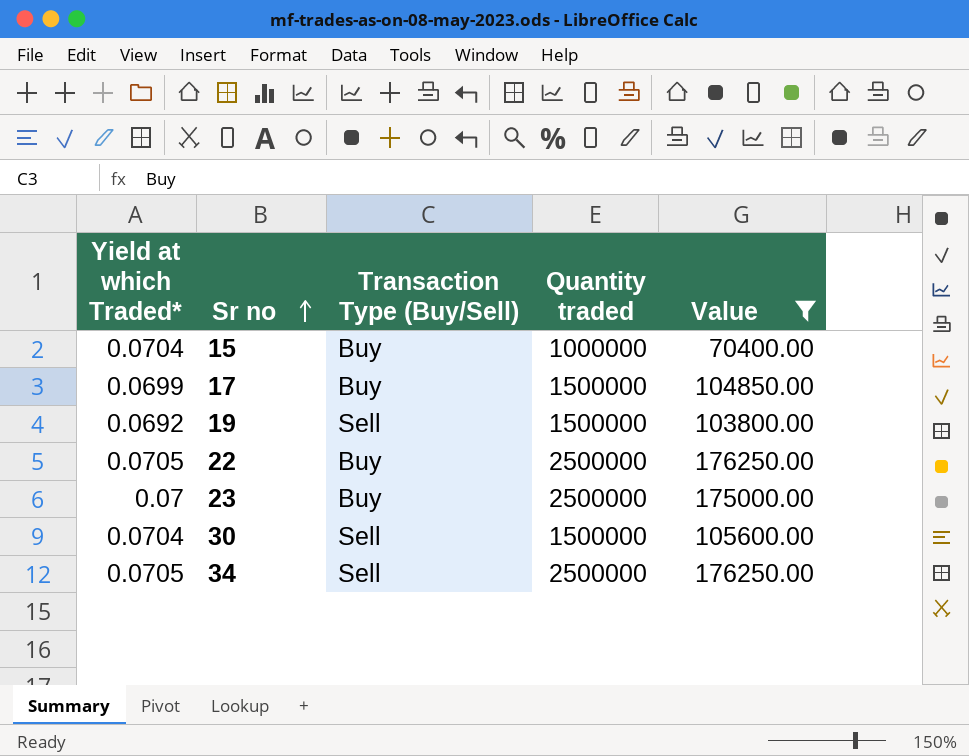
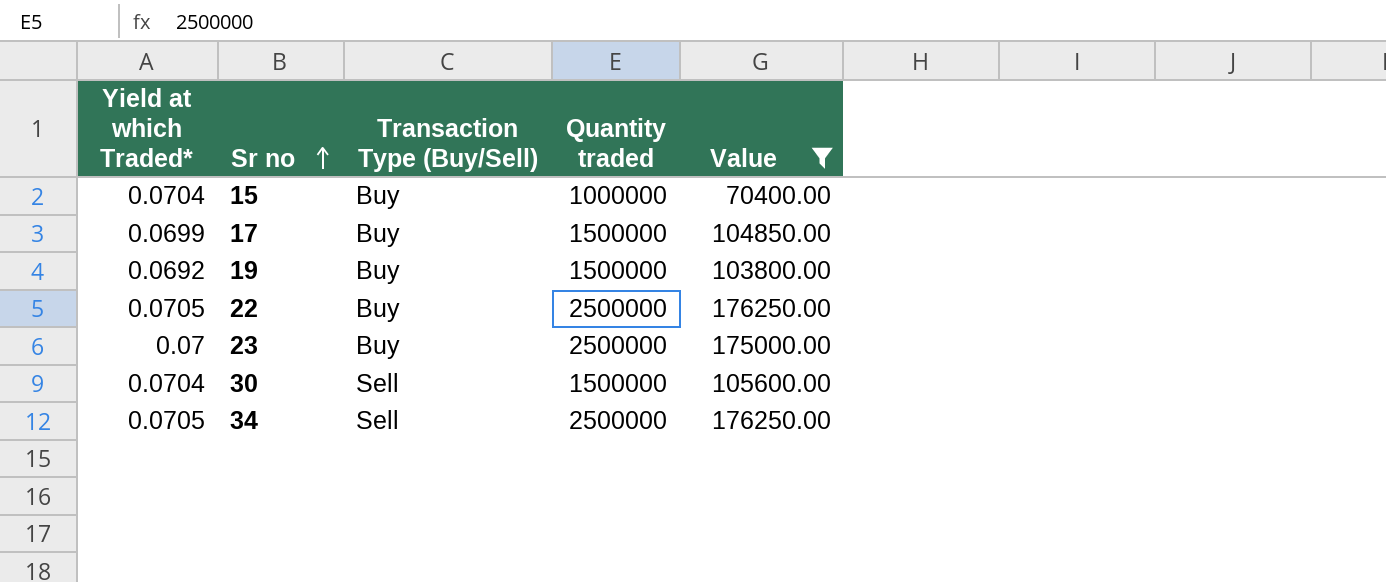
19 | Transaction Type (Buy/Sell): Sell -> Buy

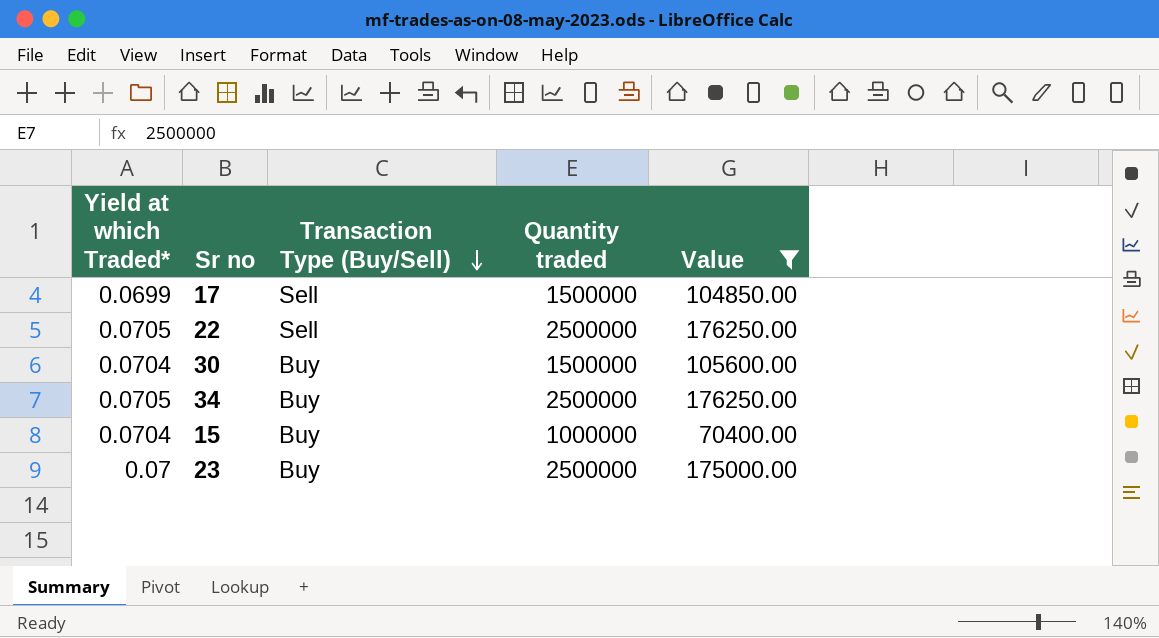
row order: Sr no ascending -> Transaction Type (Buy/Sell) descending
row 19: 0.0692 | Buy | 1500000 | 103800.00 -> none
17 | Transaction Type (Buy/Sell): Buy -> Sell
22 | Transaction Type (Buy/Sell): Buy -> Sell
30 | Transaction Type (Buy/Sell): Sell -> Buy
34 | Transaction Type (Buy/Sell): Sell -> Buy

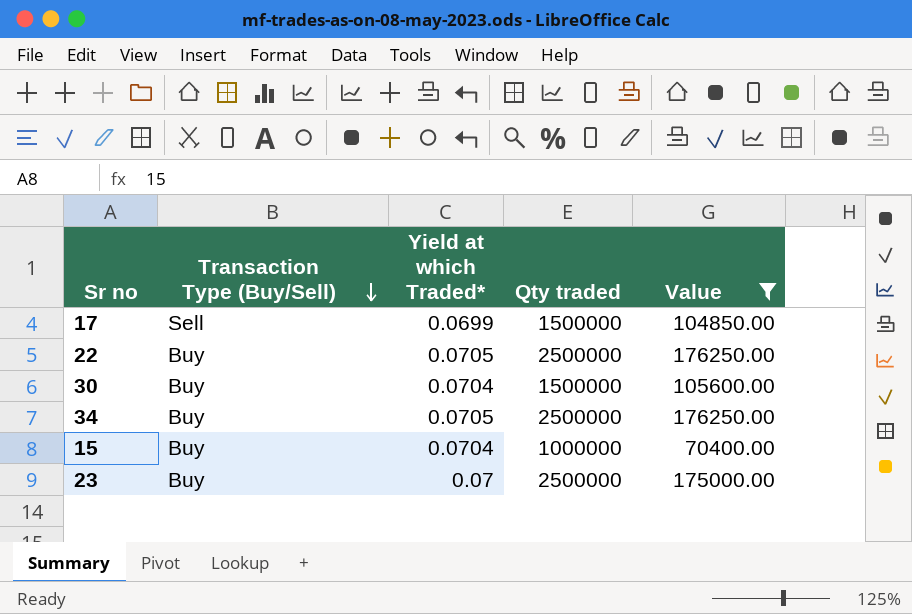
column Yield at which Traded* | position: 1 -> 3
column name: Quantity traded -> Qty traded
22 | Transaction Type (Buy/Sell): Sell -> Buy

